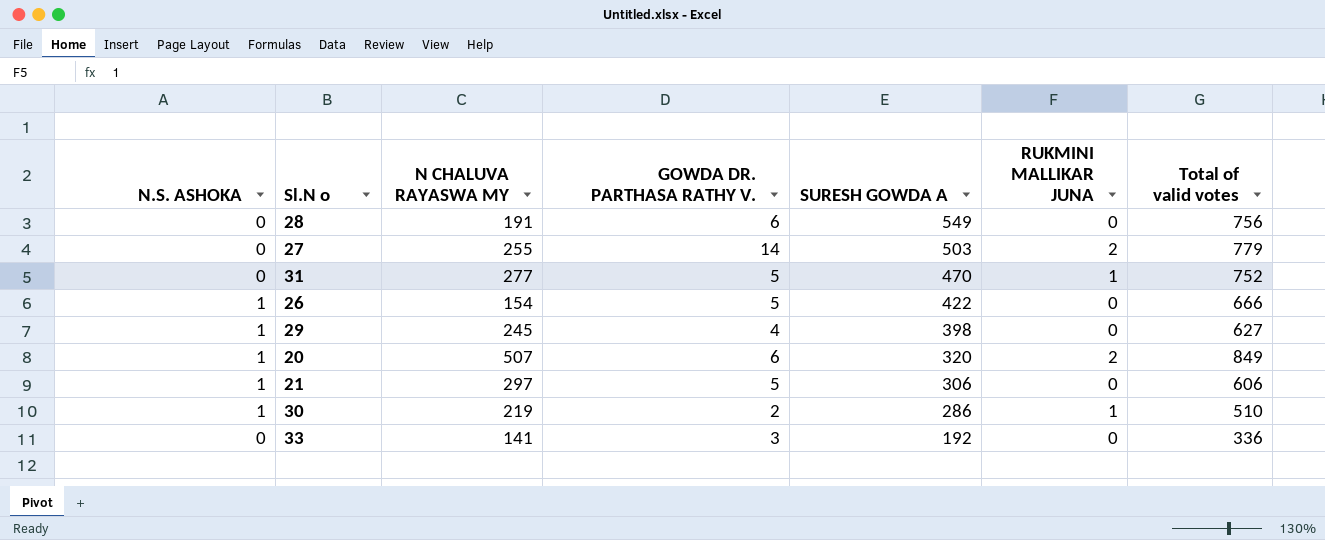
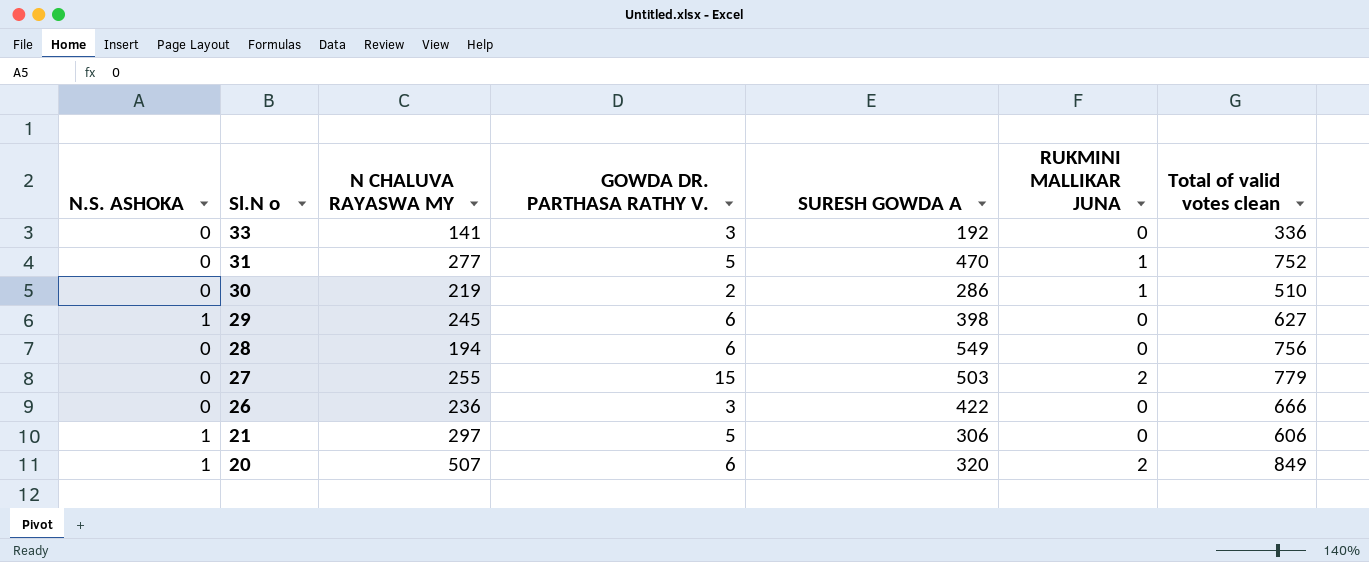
row order: SURESH GOWDA A descending -> Sl.N o descending
column name: Total of valid votes -> Total of valid votes clean
30 | N.S. ASHOKA: 1 -> 0
29 | GOWDA DR. PARTHASA RATHY V.: 4 -> 6
28 | N CHALUVA RAYASWA MY: 191 -> 194
27 | GOWDA DR. PARTHASA RATHY V.: 14 -> 15
26 | N.S. ASHOKA: 1 -> 0
26 | N CHALUVA RAYASWA MY: 154 -> 236
26 | GOWDA DR. PARTHASA RATHY V.: 5 -> 3

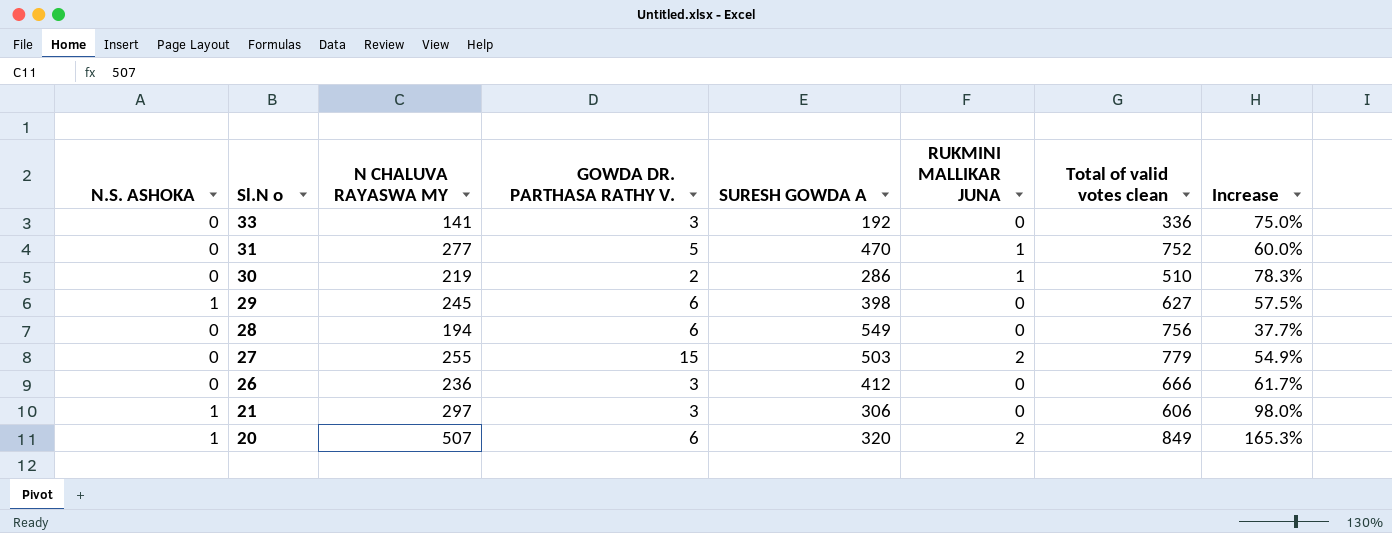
column Increase | formula: none -> ([Total of valid votes clean] - [SURESH GOWDA A]) / [SURESH GOWDA A]
26 | SURESH GOWDA A: 422 -> 412
21 | GOWDA DR. PARTHASA RATHY V.: 5 -> 3

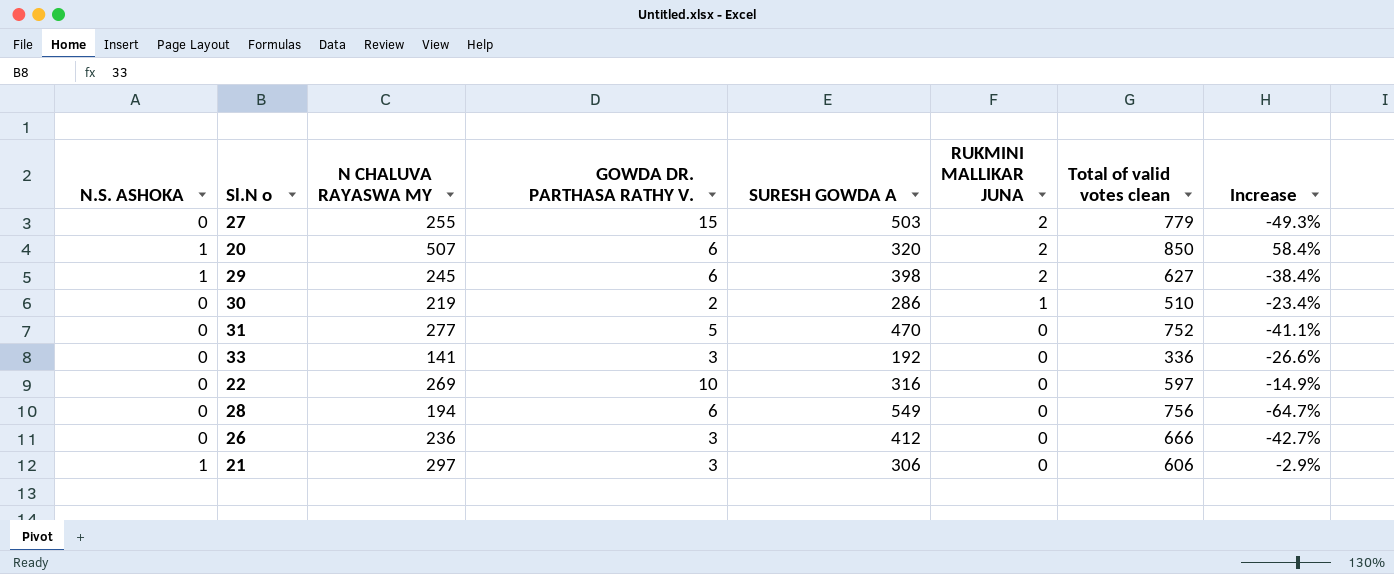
row order: Sl.N o descending -> RUKMINI MALLIKAR JUNA descending
column Increase | formula: ([Total of valid votes clean] - [SURESH GOWDA A]) / [SURESH GOWDA A] -> ([N CHALUVA RAYASWA MY] - [SURESH GOWDA A]) / [SURESH GOWDA A]
20 | Total of valid votes clean: 849 -> 850
29 | RUKMINI MALLIKAR JUNA: 0 -> 2
31 | RUKMINI MALLIKAR JUNA: 1 -> 0
row 22: none -> 0 | 269 | 10 | 316 | 0 | 597 | -14.9%

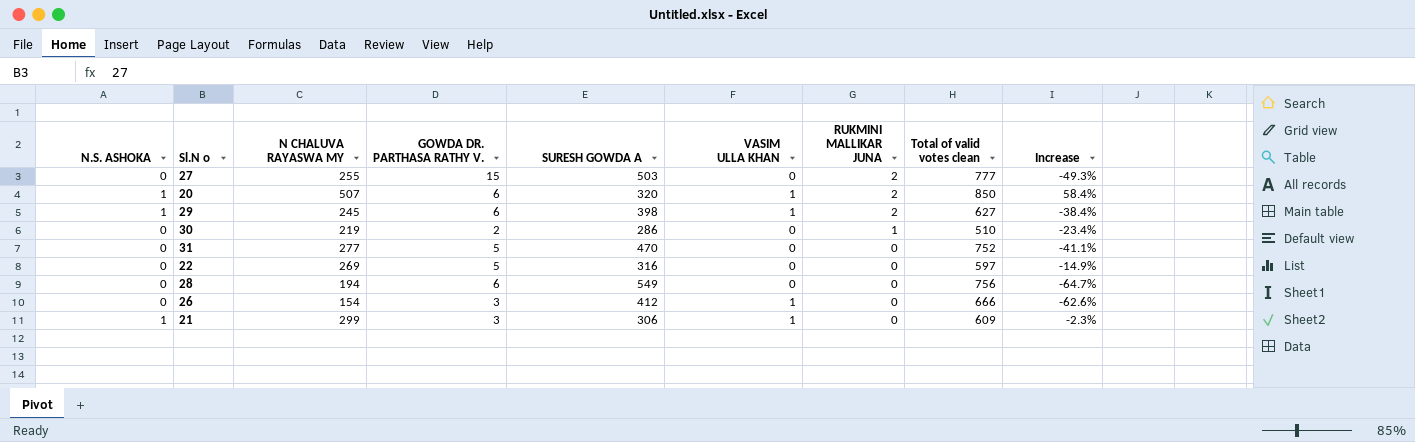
column VASIM ULLA KHAN | position: none -> 6
row 33: 0 | 141 | 3 | 192 | 0 | 336 | -26.6% -> none
27 | Total of valid votes clean: 779 -> 777
22 | GOWDA DR. PARTHASA RATHY V.: 10 -> 5
26 | N CHALUVA RAYASWA MY: 236 -> 154
26 | Increase: -42.7% -> -62.6%
21 | N CHALUVA RAYASWA MY: 297 -> 299
21 | Total of valid votes clean: 606 -> 609
21 | Increase: -2.9% -> -2.3%

